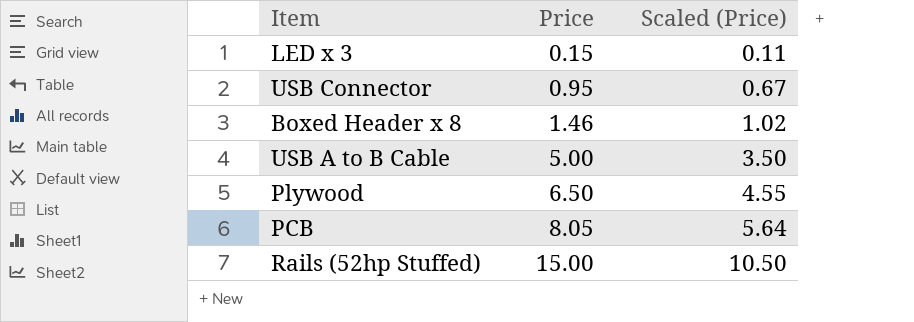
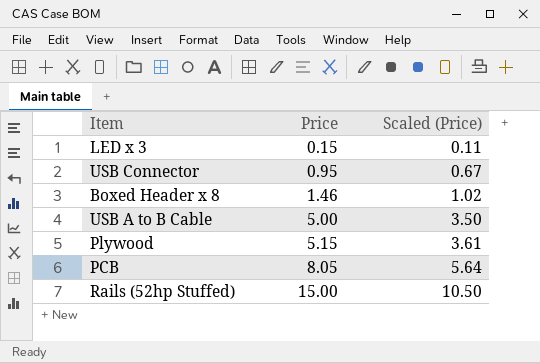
Plywood | Price: 6.50 -> 5.15
Plywood | Scaled (Price): 4.55 -> 3.61

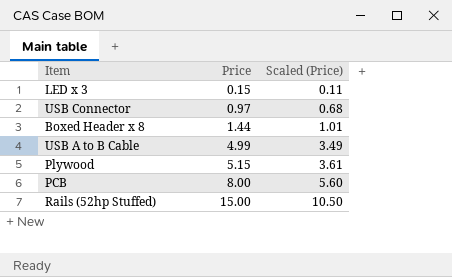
USB Connector | Price: 0.95 -> 0.97
USB Connector | Scaled (Price): 0.67 -> 0.68
Boxed Header x 8 | Price: 1.46 -> 1.44
Boxed Header x 8 | Scaled (Price): 1.02 -> 1.01
USB A to B Cable | Price: 5.00 -> 4.99
USB A to B Cable | Scaled (Price): 3.50 -> 3.49
PCB | Price: 8.05 -> 8.00
PCB | Scaled (Price): 5.64 -> 5.60

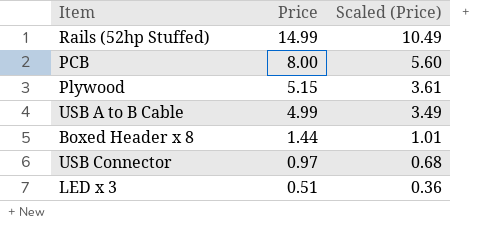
row order: Price ascending -> Price descending
Rails (52hp Stuffed) | Price: 15.00 -> 14.99
Rails (52hp Stuffed) | Scaled (Price): 10.50 -> 10.49
LED x 3 | Price: 0.15 -> 0.51
LED x 3 | Scaled (Price): 0.11 -> 0.36

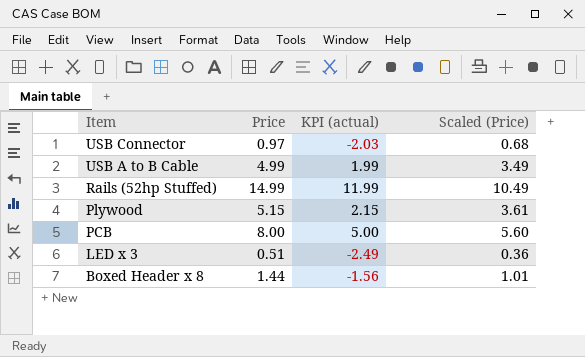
row order: Price descending -> Item descending
column KPI (actual) | formula: none -> [Price] - 3

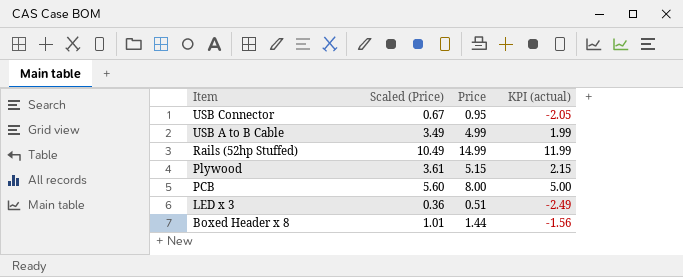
column Scaled (Price) | position: 4 -> 2
USB Connector | Scaled (Price): 0.68 -> 0.67
USB Connector | Price: 0.97 -> 0.95
USB Connector | KPI (actual): -2.03 -> -2.05

